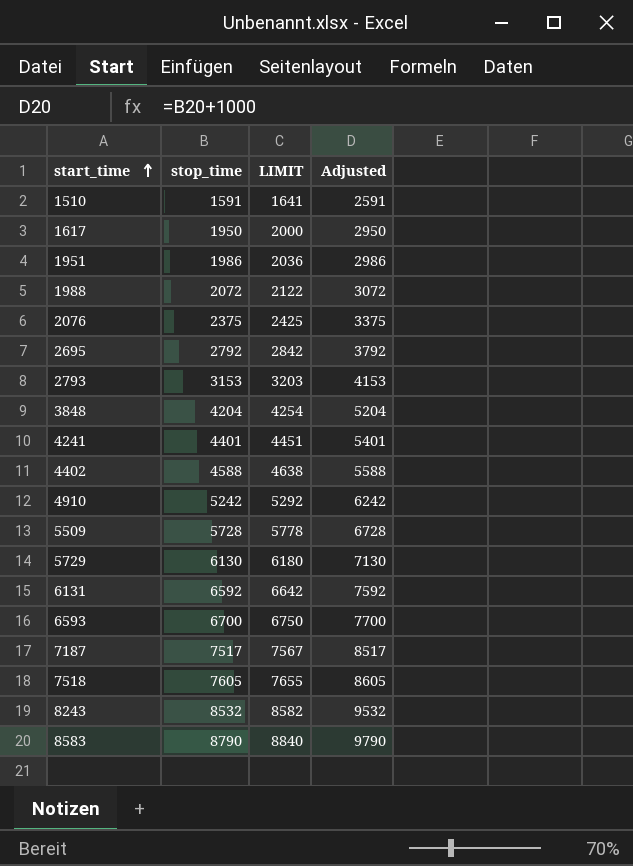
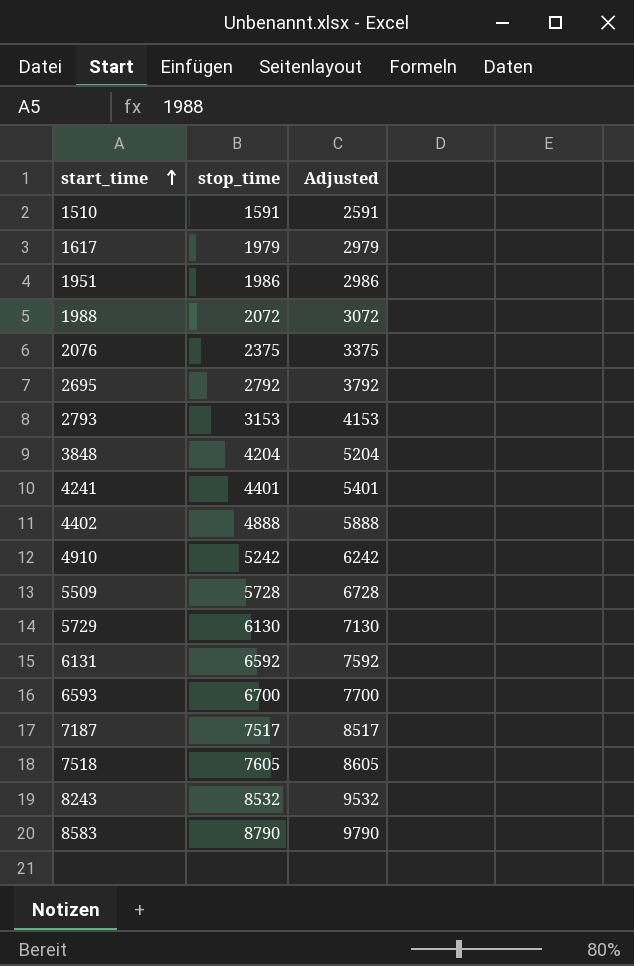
column LIMIT | formula: [stop_time] + 50 -> none
1617 | stop_time: 1950 -> 1979
1617 | Adjusted: 2950 -> 2979
4402 | stop_time: 4588 -> 4888
4402 | Adjusted: 5588 -> 5888

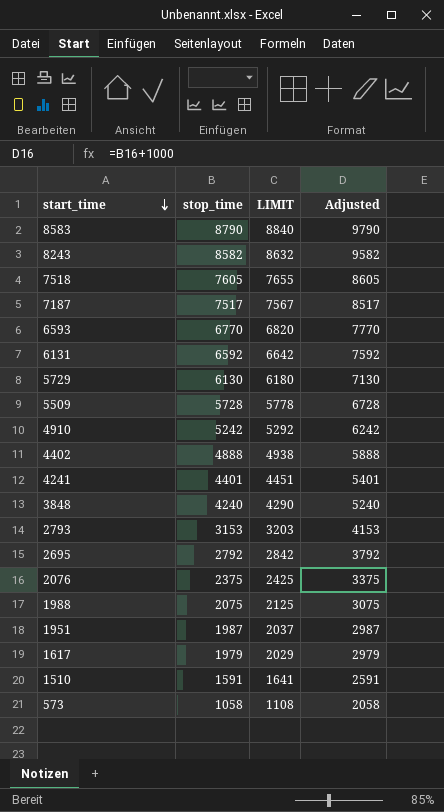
row order: start_time ascending -> start_time descending
column LIMIT | formula: none -> [stop_time] + 50
8243 | stop_time: 8532 -> 8582
8243 | Adjusted: 9532 -> 9582
6593 | stop_time: 6700 -> 6770
6593 | Adjusted: 7700 -> 7770
3848 | stop_time: 4204 -> 4240
3848 | Adjusted: 5204 -> 5240
1988 | stop_time: 2072 -> 2075
1988 | Adjusted: 3072 -> 3075
1951 | stop_time: 1986 -> 1987
1951 | Adjusted: 2986 -> 2987
row 573: none -> 1058 | 1108 | 2058

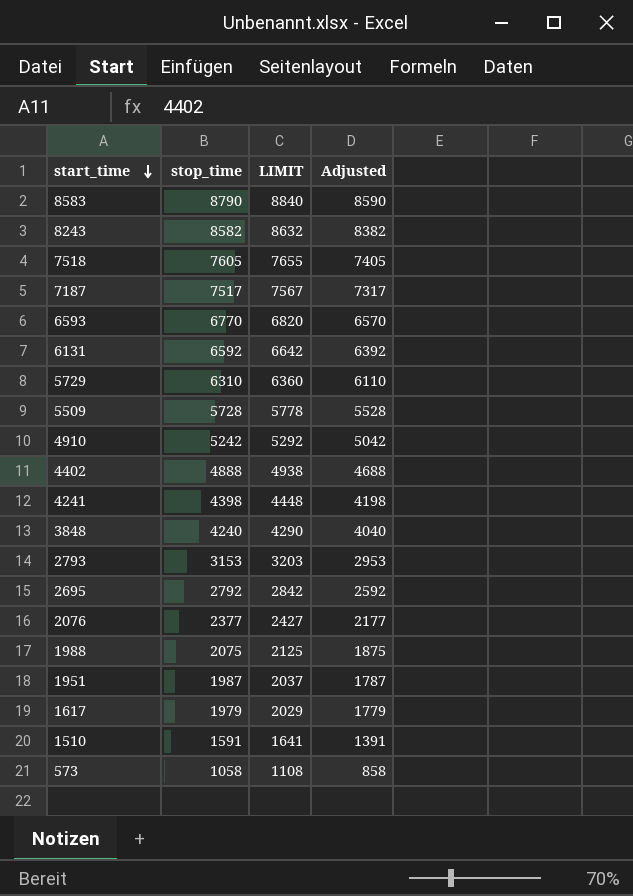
column Adjusted | formula: [stop_time] + 1000 -> [stop_time] - 200
5729 | stop_time: 6130 -> 6310
5729 | LIMIT: 6180 -> 6360
4241 | stop_time: 4401 -> 4398
4241 | LIMIT: 4451 -> 4448
2076 | stop_time: 2375 -> 2377
2076 | LIMIT: 2425 -> 2427

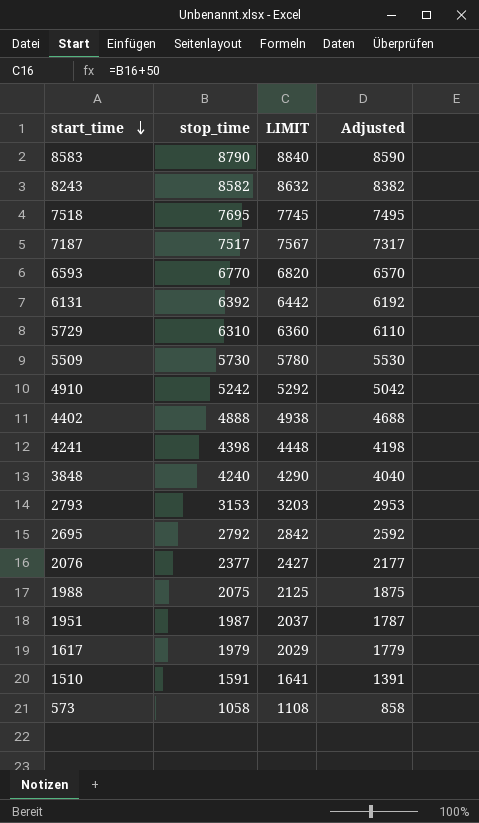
7518 | stop_time: 7605 -> 7695
7518 | LIMIT: 7655 -> 7745
7518 | Adjusted: 7405 -> 7495
6131 | stop_time: 6592 -> 6392
6131 | LIMIT: 6642 -> 6442
6131 | Adjusted: 6392 -> 6192
5509 | stop_time: 5728 -> 5730
5509 | LIMIT: 5778 -> 5780
5509 | Adjusted: 5528 -> 5530

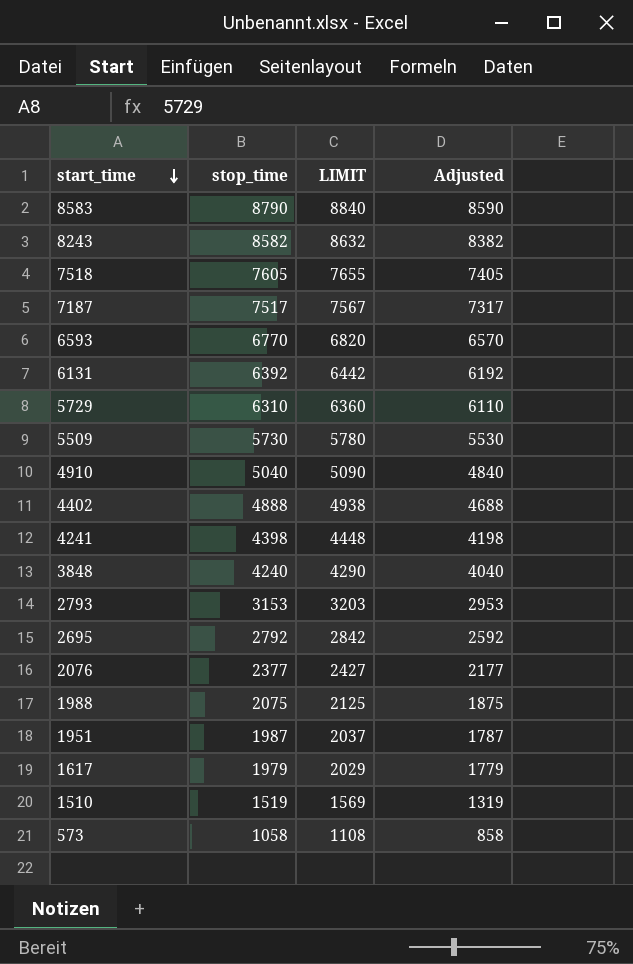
7518 | stop_time: 7695 -> 7605
7518 | LIMIT: 7745 -> 7655
7518 | Adjusted: 7495 -> 7405
4910 | stop_time: 5242 -> 5040
4910 | LIMIT: 5292 -> 5090
4910 | Adjusted: 5042 -> 4840
1510 | stop_time: 1591 -> 1519
1510 | LIMIT: 1641 -> 1569
1510 | Adjusted: 1391 -> 1319

